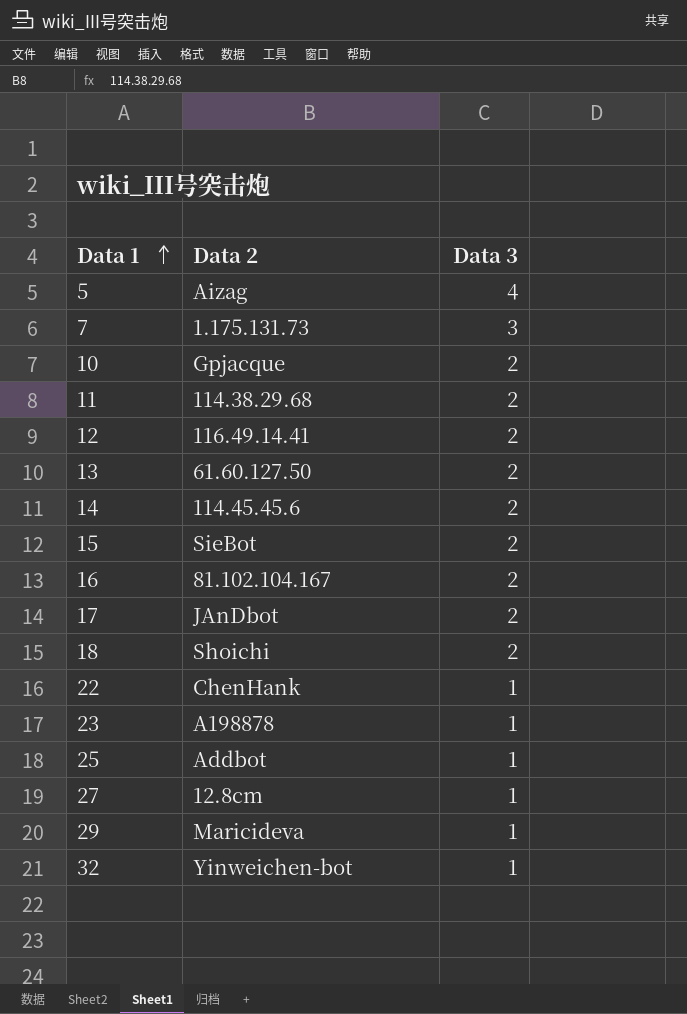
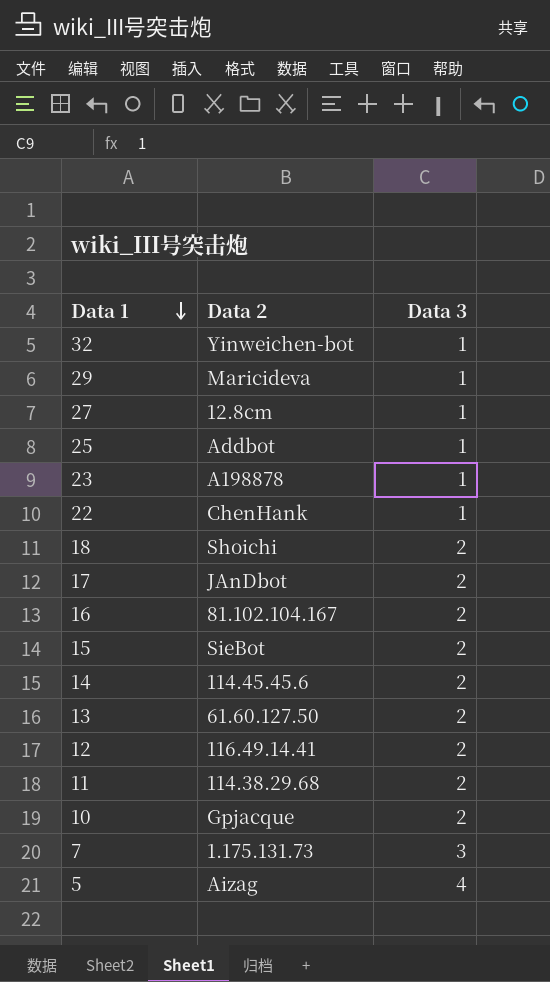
row order: Data 1 ascending -> Data 1 descending

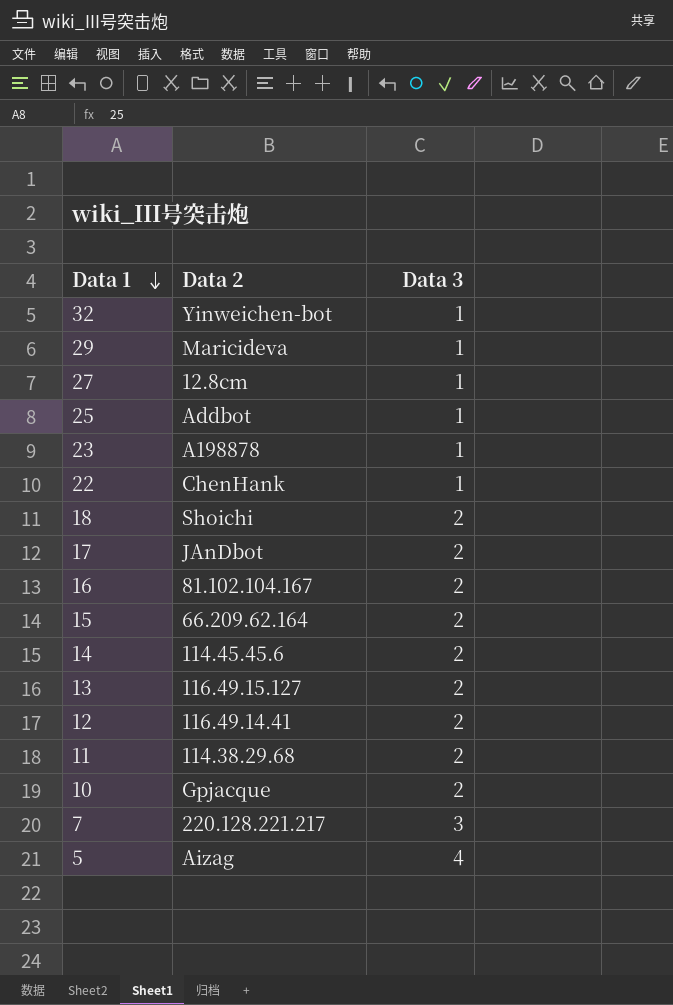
15 | Data 2: SieBot -> 66.209.62.164
13 | Data 2: 61.60.127.50 -> 116.49.15.127
7 | Data 2: 1.175.131.73 -> 220.128.221.217

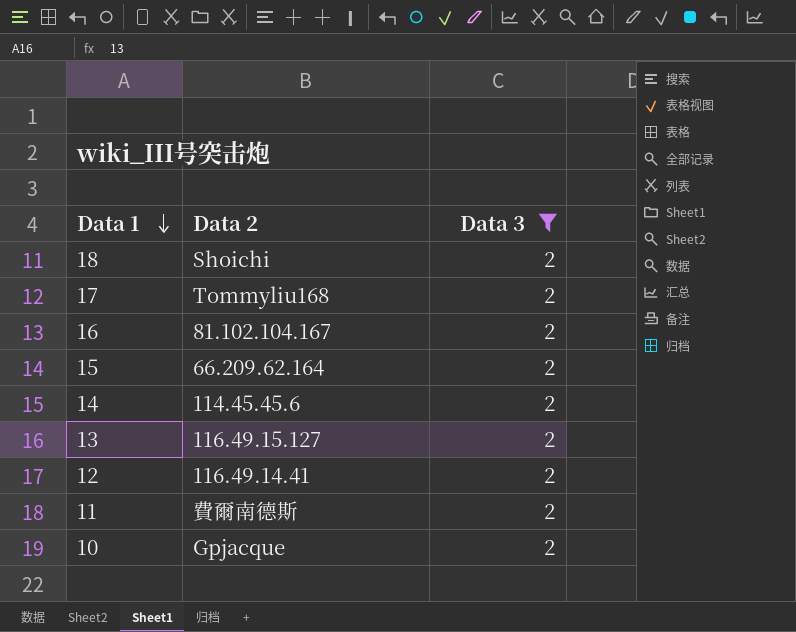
filter: none -> Data 3 = 2
17 | Data 2: JAnDbot -> Tommyliu168
11 | Data 2: 114.38.29.68 -> 費爾南德斯

